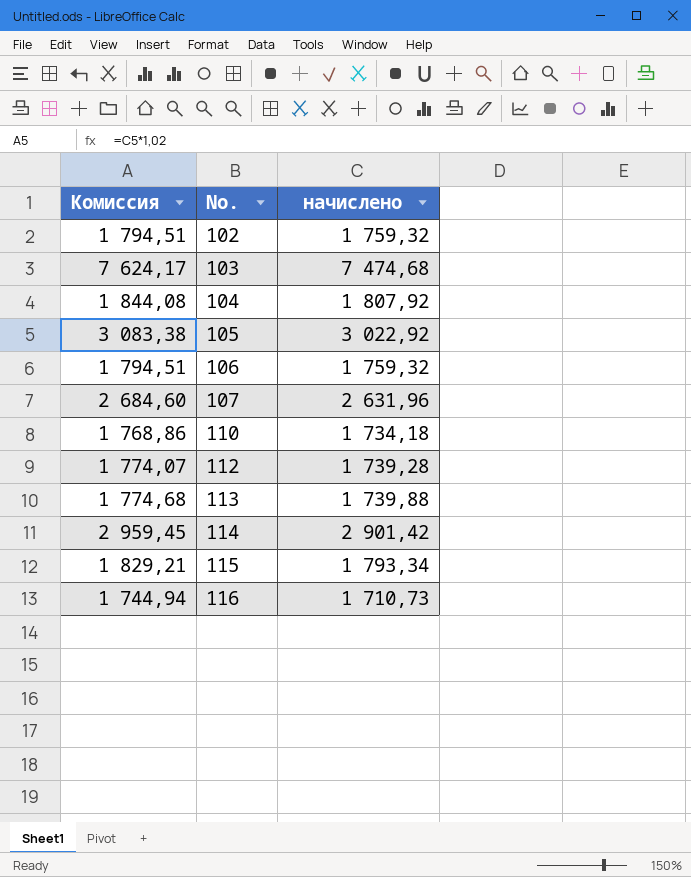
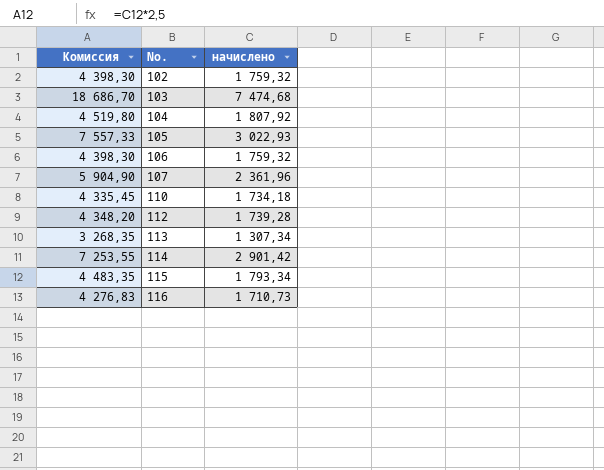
column Комиссия | formula: [начислено] * 1,02 -> [начислено] * 2,5
105 | начислено: 3 022,92 -> 3 022,93
107 | начислено: 2 631,96 -> 2 361,96
113 | начислено: 1 739,88 -> 1 307,34

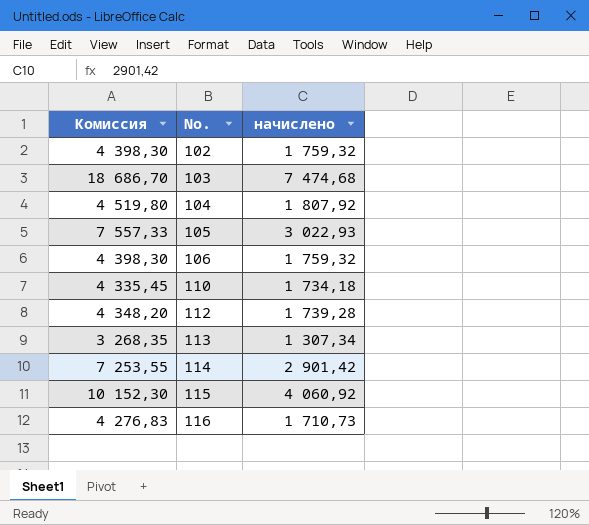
row 107: 5 904,90 | 2 361,96 -> none
115 | Комиссия: 4 483,35 -> 10 152,30
115 | начислено: 1 793,34 -> 4 060,92

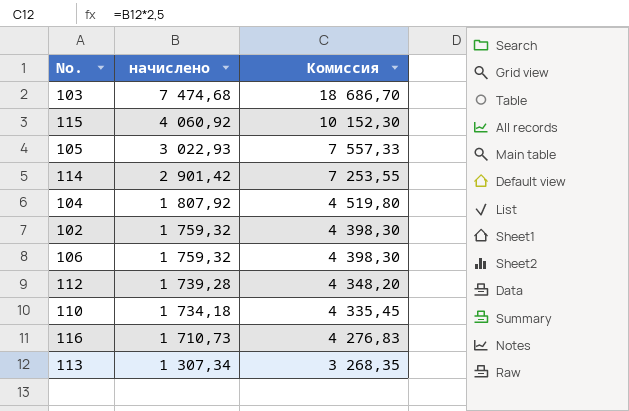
row order: No. ascending -> начислено descending
column Комиссия | position: 1 -> 3

